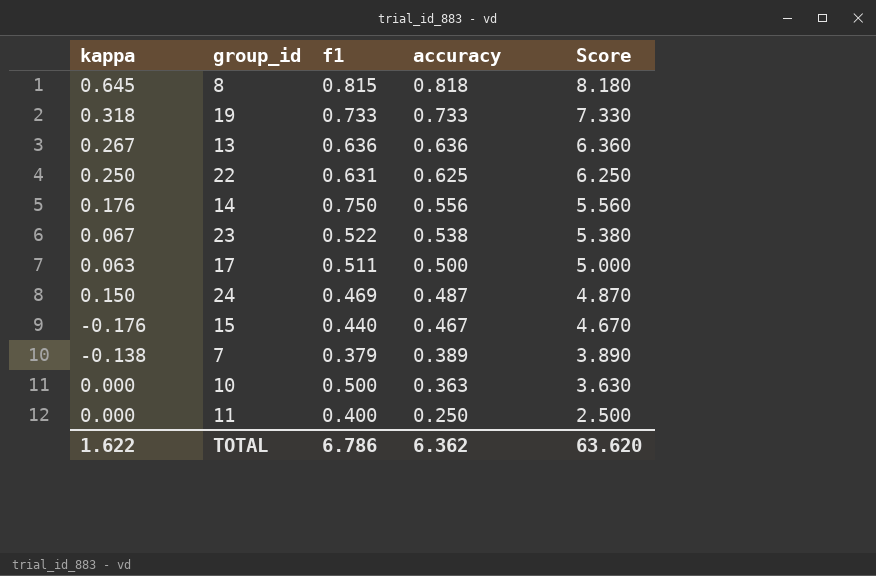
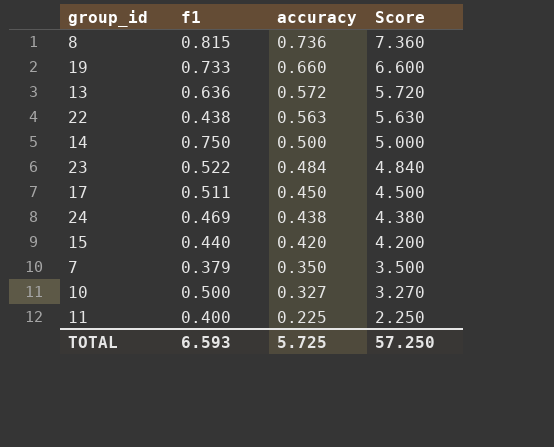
column kappa | position: 1 -> none
8 | accuracy: 0.818 -> 0.736
8 | Score: 8.180 -> 7.360
19 | accuracy: 0.733 -> 0.660
19 | Score: 7.330 -> 6.600
13 | accuracy: 0.636 -> 0.572
13 | Score: 6.360 -> 5.720
22 | f1: 0.631 -> 0.438
22 | accuracy: 0.625 -> 0.563
22 | Score: 6.250 -> 5.630
14 | accuracy: 0.556 -> 0.500
14 | Score: 5.560 -> 5.000
23 | accuracy: 0.538 -> 0.484
23 | Score: 5.380 -> 4.840
17 | accuracy: 0.500 -> 0.450
17 | Score: 5.000 -> 4.500
24 | accuracy: 0.487 -> 0.438
24 | Score: 4.870 -> 4.380
15 | accuracy: 0.467 -> 0.420
15 | Score: 4.670 -> 4.200
7 | accuracy: 0.389 -> 0.350
7 | Score: 3.890 -> 3.500
10 | accuracy: 0.363 -> 0.327
10 | Score: 3.630 -> 3.270
11 | accuracy: 0.250 -> 0.225
11 | Score: 2.500 -> 2.250
TOTAL | f1: 6.786 -> 6.593
TOTAL | accuracy: 6.362 -> 5.725
TOTAL | Score: 63.620 -> 57.250

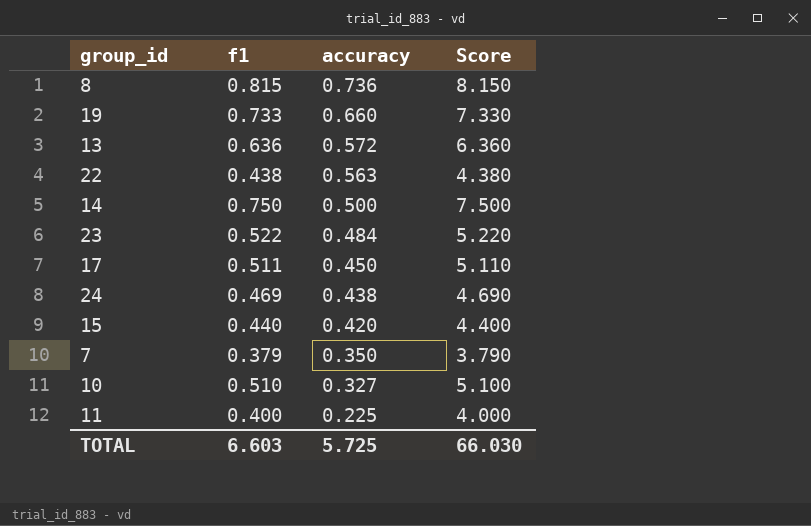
column Score | formula: [accuracy] * 10 -> [f1] * 10
10 | f1: 0.500 -> 0.510
TOTAL | f1: 6.593 -> 6.603
TOTAL | Score: 57.250 -> 66.030

